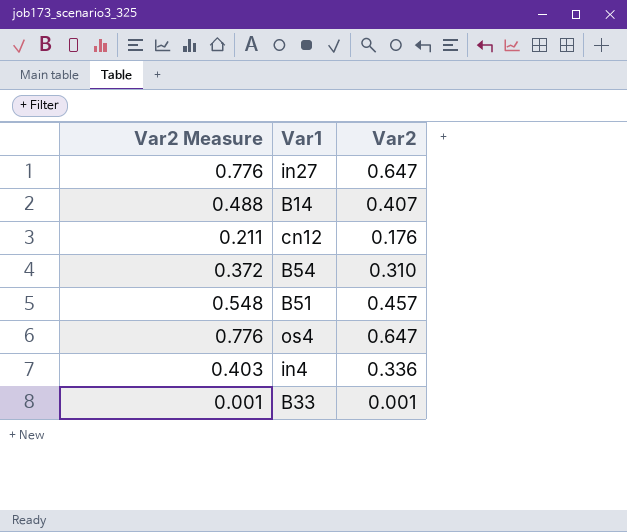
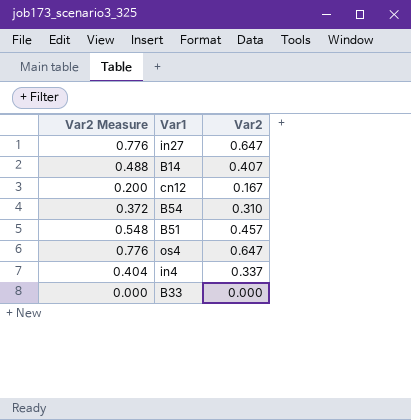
cn12 | Var2 Measure: 0.211 -> 0.200
cn12 | Var2: 0.176 -> 0.167
in4 | Var2 Measure: 0.403 -> 0.404
in4 | Var2: 0.336 -> 0.337
B33 | Var2 Measure: 0.001 -> 0.000
B33 | Var2: 0.001 -> 0.000

